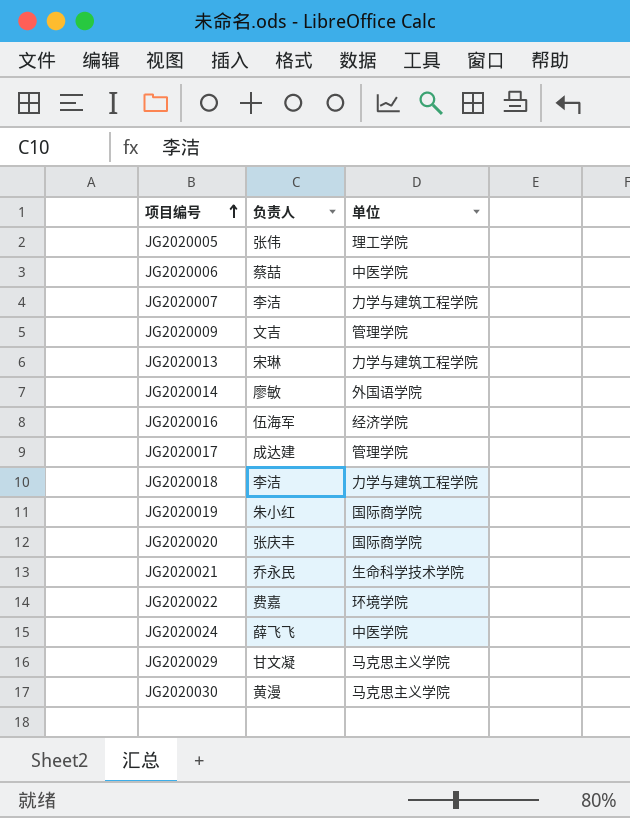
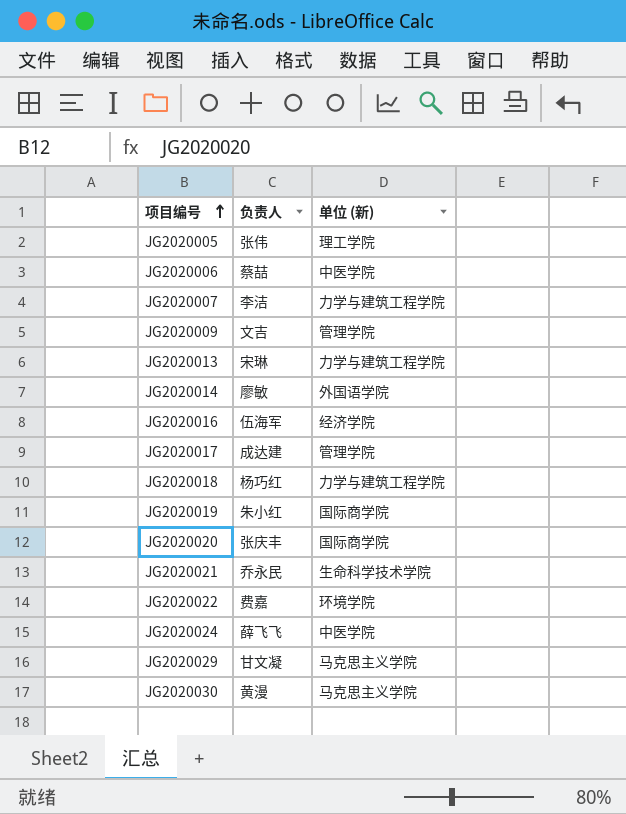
column name: 单位 -> 单位 (新)
JG2020018 | 负责人: 李洁 -> 杨巧红

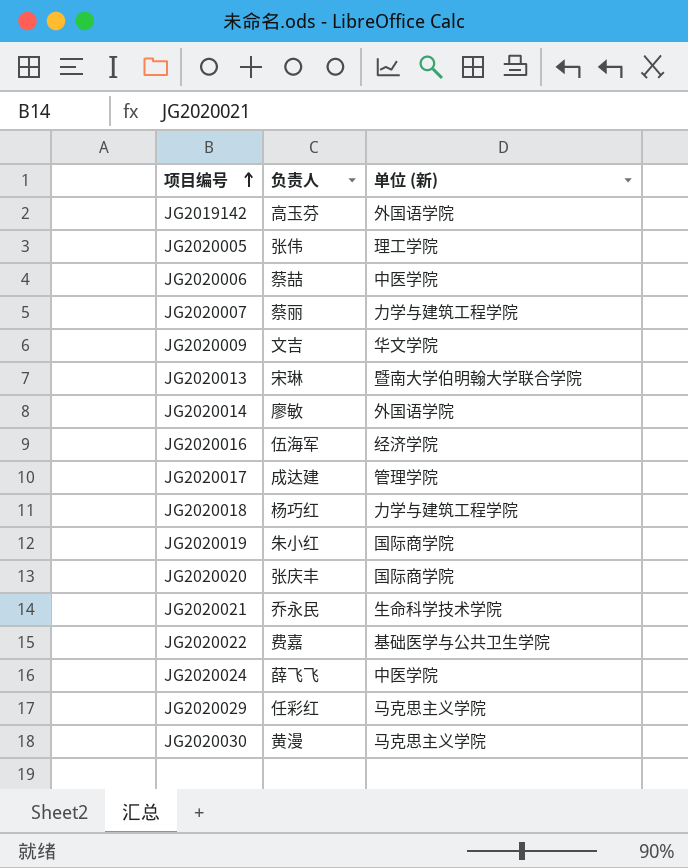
row JG2019142: none -> 高玉芬 | 外国语学院
JG2020007 | 负责人: 李洁 -> 蔡丽
JG2020009 | 单位 (新): 管理学院 -> 华文学院
JG2020013 | 单位 (新): 力学与建筑工程学院 -> 暨南大学伯明翰大学联合学院
JG2020022 | 单位 (新): 环境学院 -> 基础医学与公共卫生学院
JG2020029 | 负责人: 甘文凝 -> 任彩红

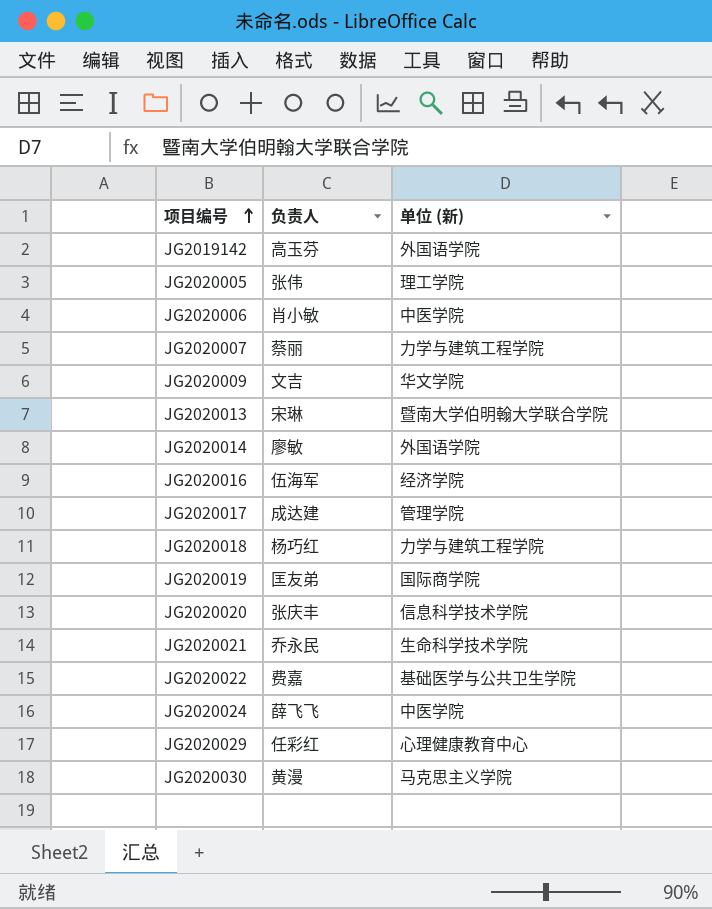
JG2020006 | 负责人: 蔡喆 -> 肖小敏
JG2020019 | 负责人: 朱小红 -> 匡友弟
JG2020020 | 单位 (新): 国际商学院 -> 信息科学技术学院
JG2020029 | 单位 (新): 马克思主义学院 -> 心理健康教育中心

